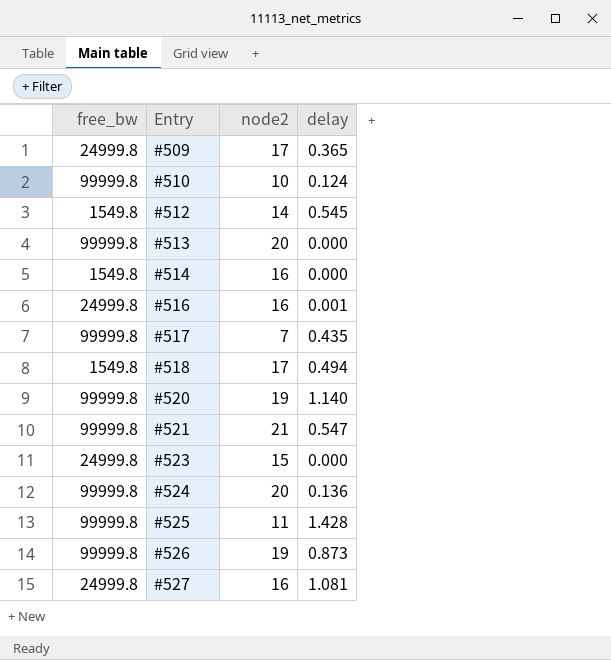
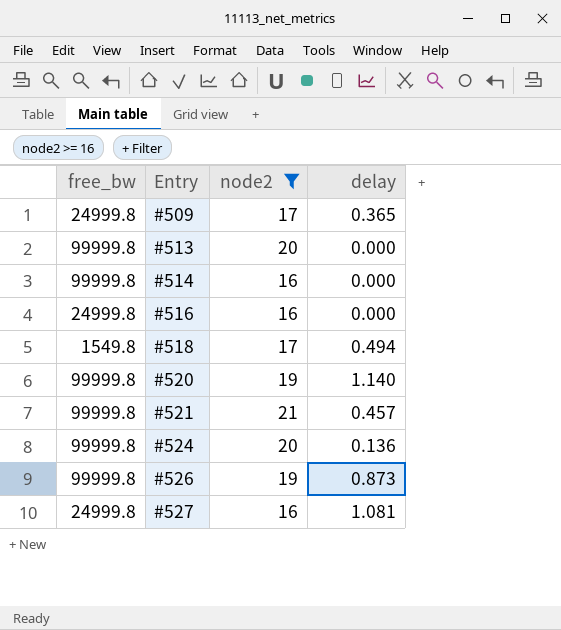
filter: none -> node2 >= 16
#514 | free_bw: 1549.8 -> 99999.8
#516 | delay: 0.001 -> 0.000
#521 | delay: 0.547 -> 0.457

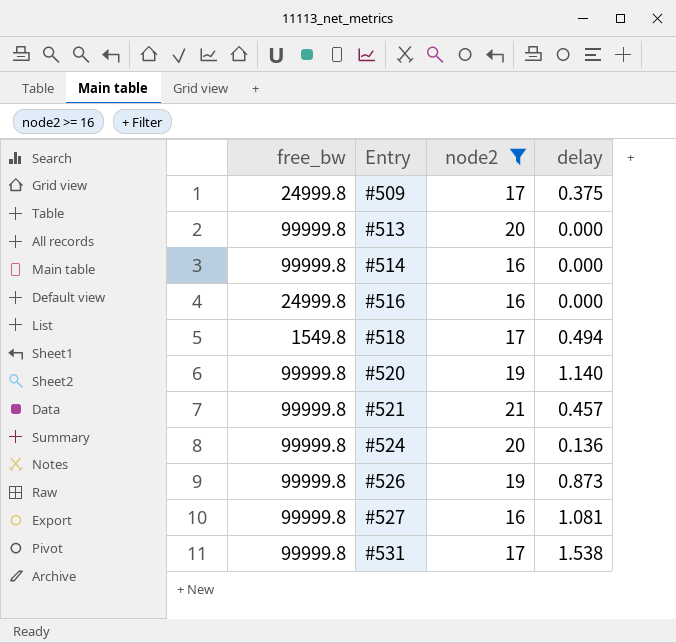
#509 | delay: 0.365 -> 0.375
#527 | free_bw: 24999.8 -> 99999.8
row #531: none -> 99999.8 | 17 | 1.538

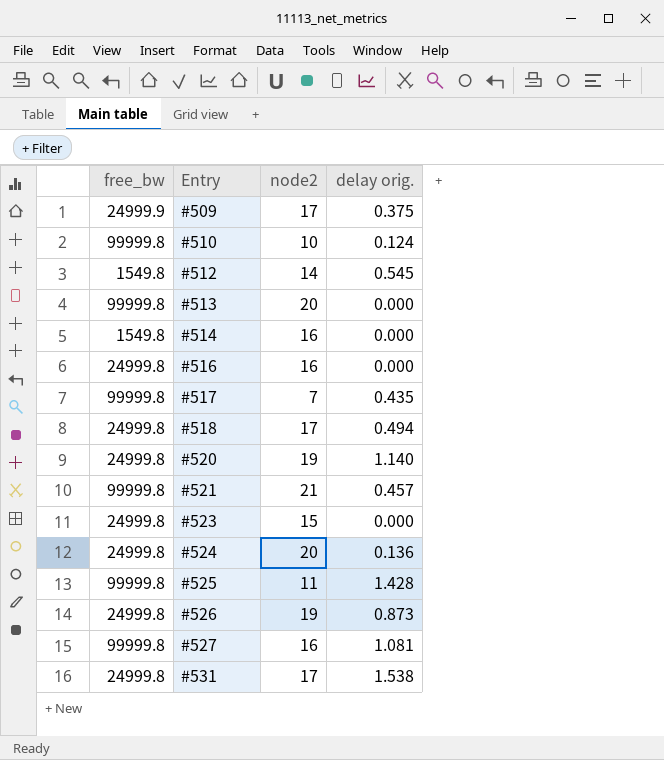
filter: node2 >= 16 -> none
column name: delay -> delay orig.
#509 | free_bw: 24999.8 -> 24999.9
#514 | free_bw: 99999.8 -> 1549.8
#518 | free_bw: 1549.8 -> 24999.8
#520 | free_bw: 99999.8 -> 24999.8
#524 | free_bw: 99999.8 -> 24999.8
#526 | free_bw: 99999.8 -> 24999.8
#531 | free_bw: 99999.8 -> 24999.8

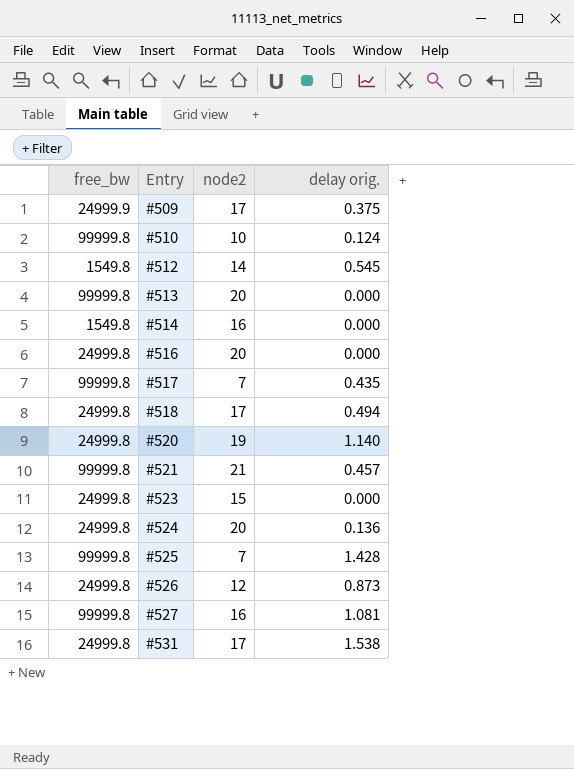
#516 | node2: 16 -> 20
#525 | node2: 11 -> 7
#526 | node2: 19 -> 12

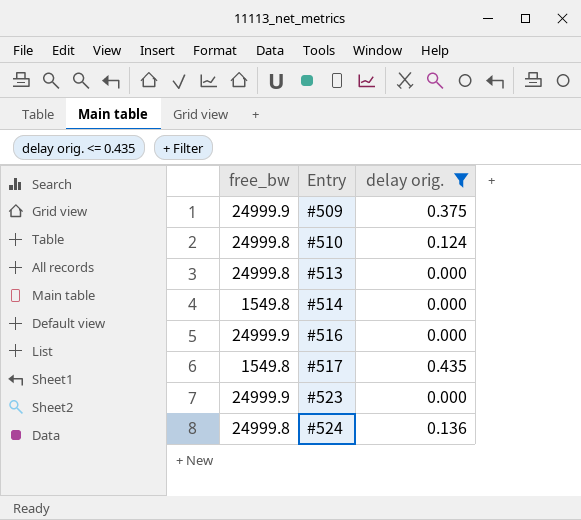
filter: none -> delay orig. <= 0.435
column node2 | position: 3 -> none
#510 | free_bw: 99999.8 -> 24999.8
#513 | free_bw: 99999.8 -> 24999.8
#516 | free_bw: 24999.8 -> 24999.9
#517 | free_bw: 99999.8 -> 1549.8
#523 | free_bw: 24999.8 -> 24999.9

